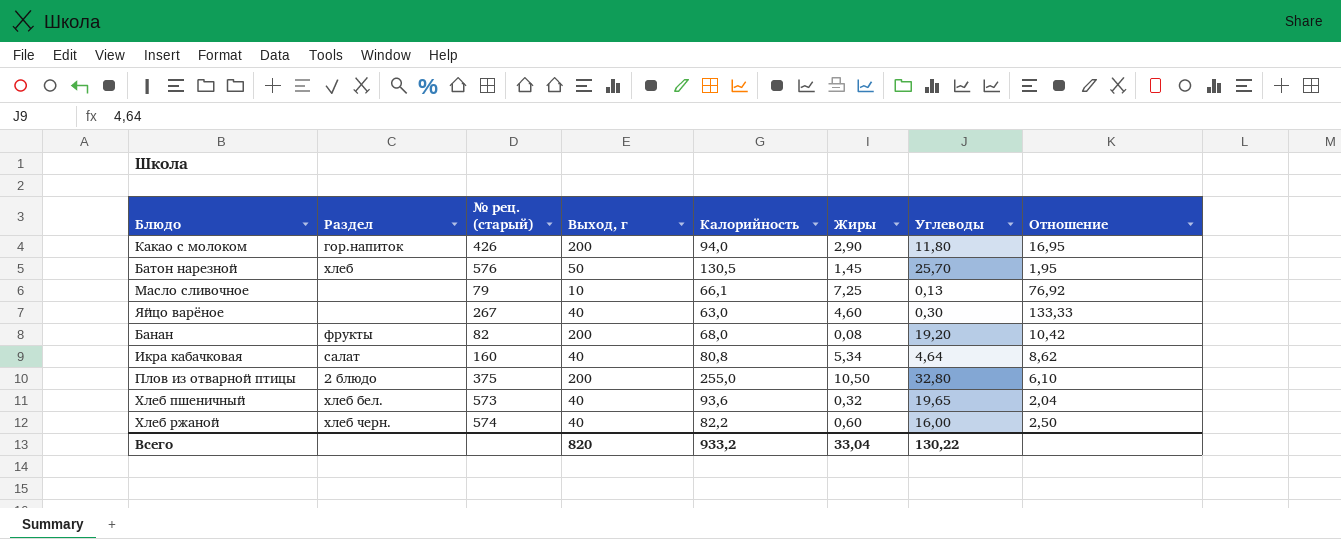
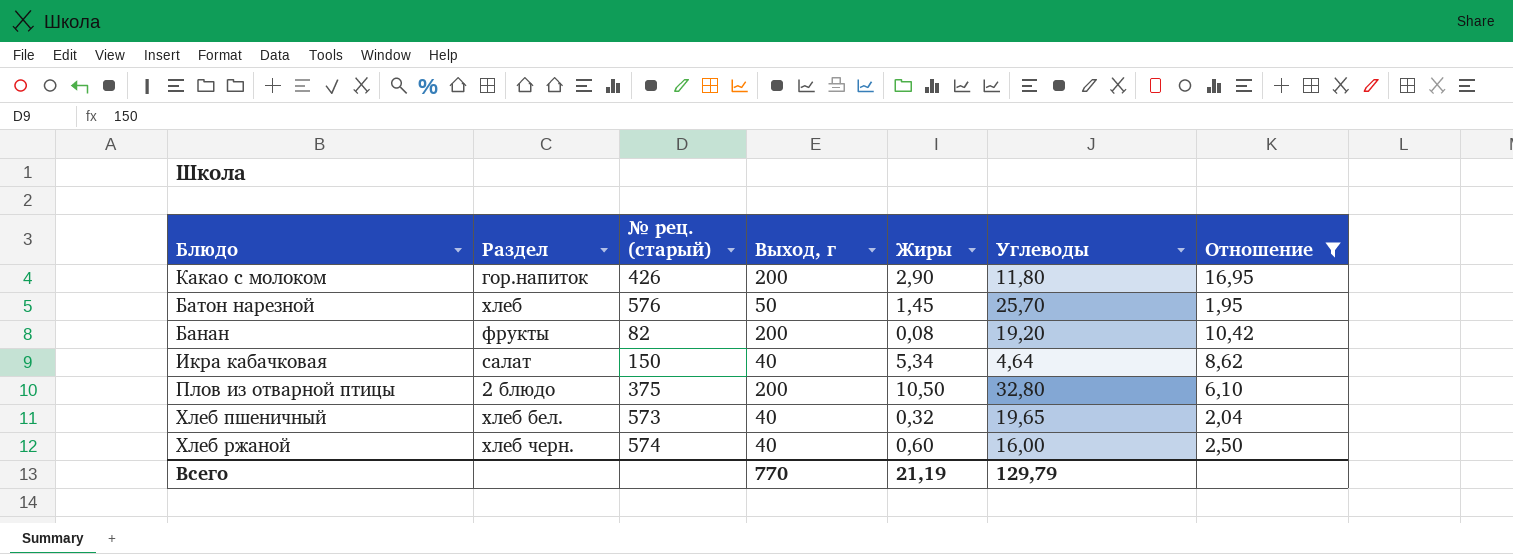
filter: none -> Отношение <= 16,95
column Калорийность | position: 5 -> none
Икра кабачковая | № рец. (старый): 160 -> 150
Всего | Выход, г: 820 -> 770
Всего | Жиры: 33,04 -> 21,19
Всего | Углеводы: 130,22 -> 129,79

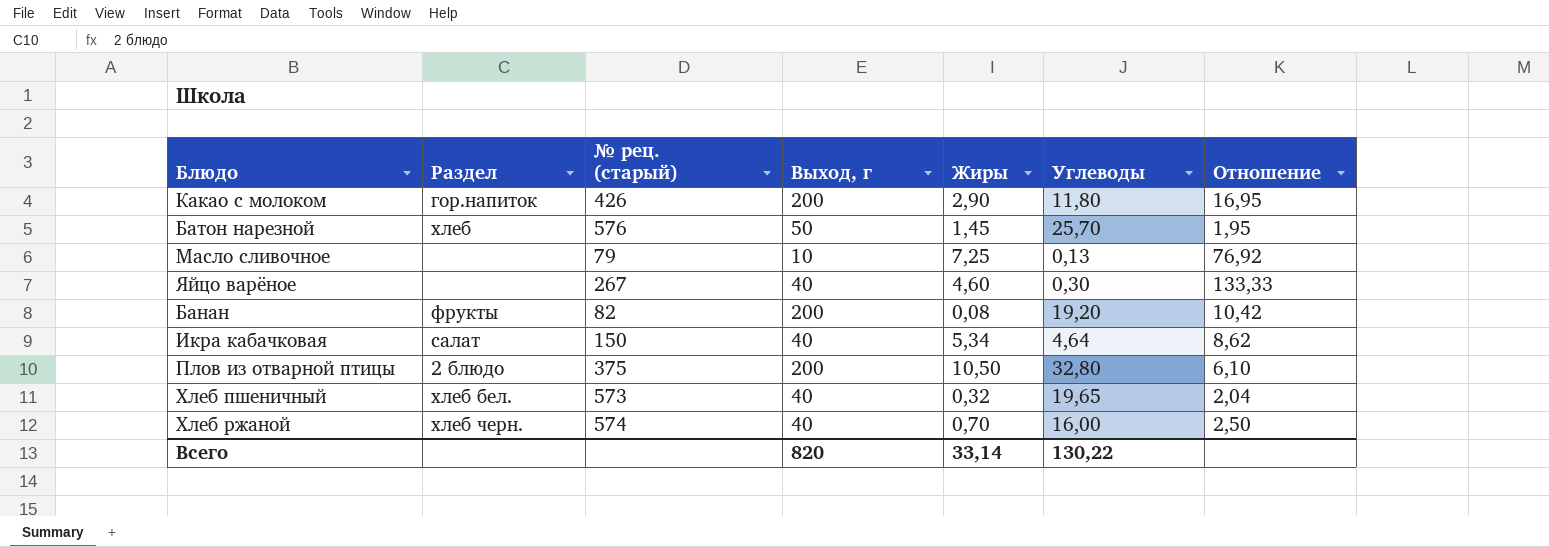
filter: Отношение <= 16,95 -> none
Хлеб ржаной | Жиры: 0,60 -> 0,70
Всего | Выход, г: 770 -> 820
Всего | Жиры: 21,19 -> 33,14
Всего | Углеводы: 129,79 -> 130,22

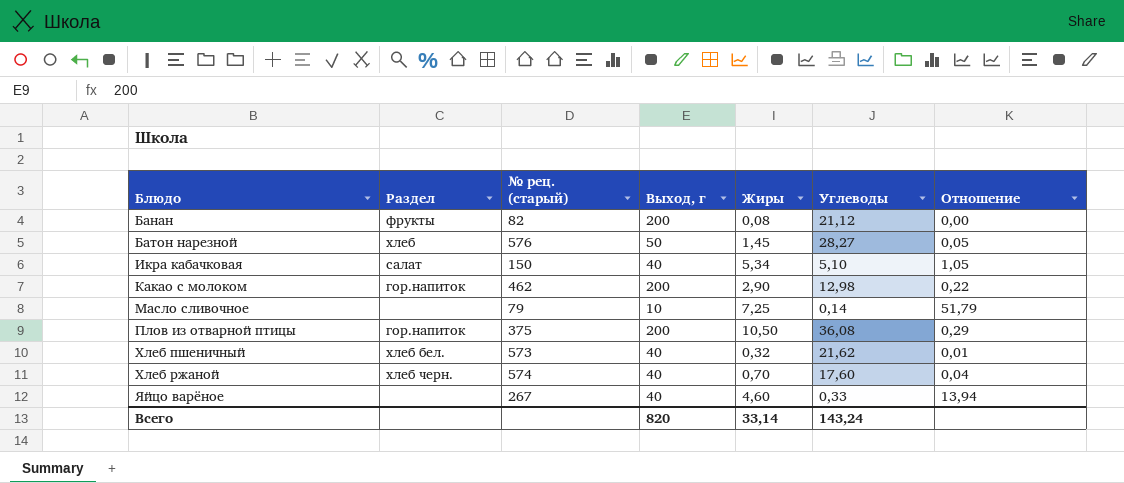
row order: none -> Блюдо ascending
column Отношение | formula: [Выход, г] / [Углеводы] -> [Жиры] / [Углеводы]
Банан | Углеводы: 19,20 -> 21,12
Батон нарезной | Углеводы: 25,70 -> 28,27
Икра кабачковая | Углеводы: 4,64 -> 5,10
Какао с молоком | № рец. (старый): 426 -> 462
Какао с молоком | Углеводы: 11,80 -> 12,98
Масло сливочное | Углеводы: 0,13 -> 0,14
Плов из отварной птицы | Раздел: 2 блюдо -> гор.напиток
Плов из отварной птицы | Углеводы: 32,80 -> 36,08
Хлеб пшеничный | Углеводы: 19,65 -> 21,62
Хлеб ржаной | Углеводы: 16,00 -> 17,60
Яйцо варёное | Углеводы: 0,30 -> 0,33
Всего | Углеводы: 130,22 -> 143,24

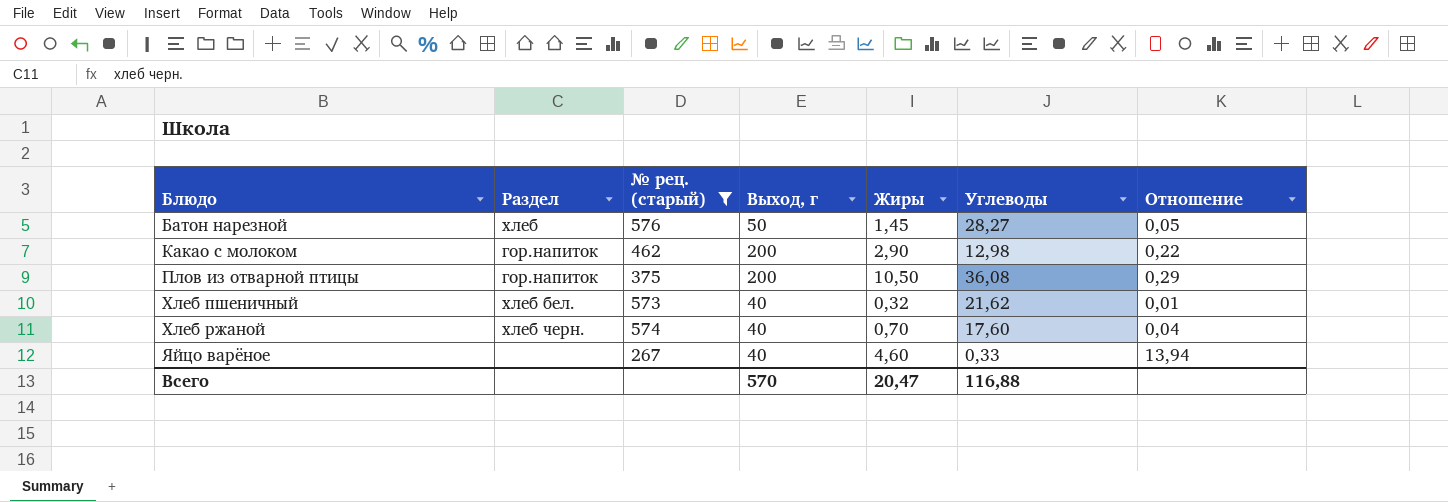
filter: none -> № рец. (старый) >= 267
Всего | Выход, г: 820 -> 570
Всего | Жиры: 33,14 -> 20,47
Всего | Углеводы: 143,24 -> 116,88

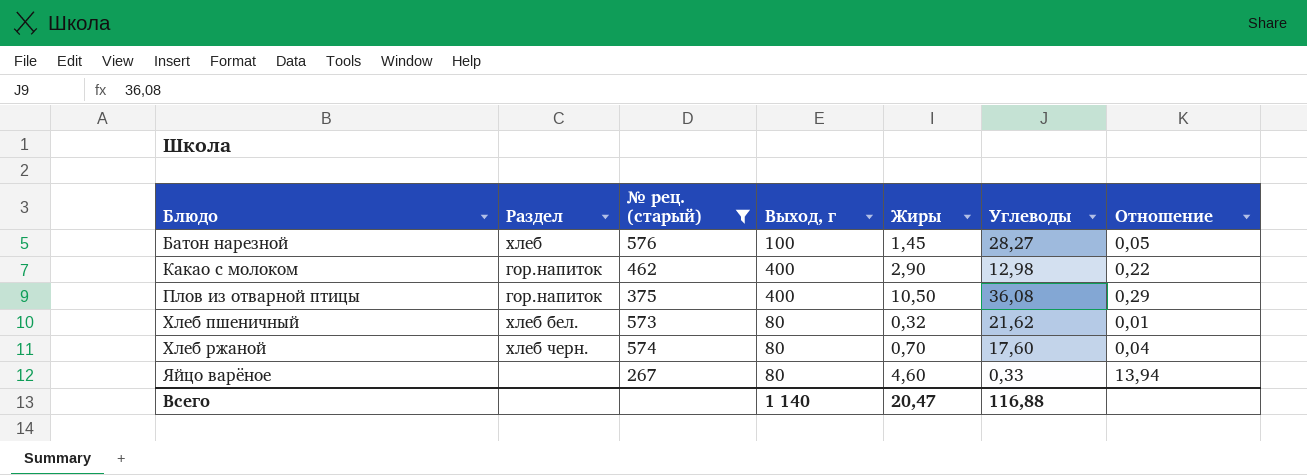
Батон нарезной | Выход, г: 50 -> 100
Какао с молоком | Выход, г: 200 -> 400
Плов из отварной птицы | Выход, г: 200 -> 400
Хлеб пшеничный | Выход, г: 40 -> 80
Хлеб ржаной | Выход, г: 40 -> 80
Яйцо варёное | Выход, г: 40 -> 80
Всего | Выход, г: 570 -> 1 140

